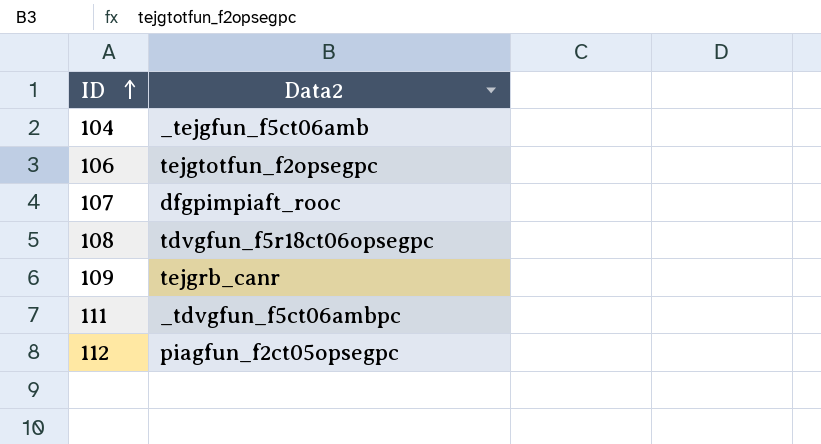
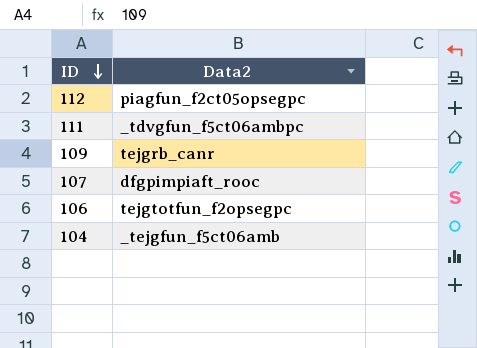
row order: ID ascending -> ID descending
row 108: tdvgfun_f5r18ct06opsegpc -> none

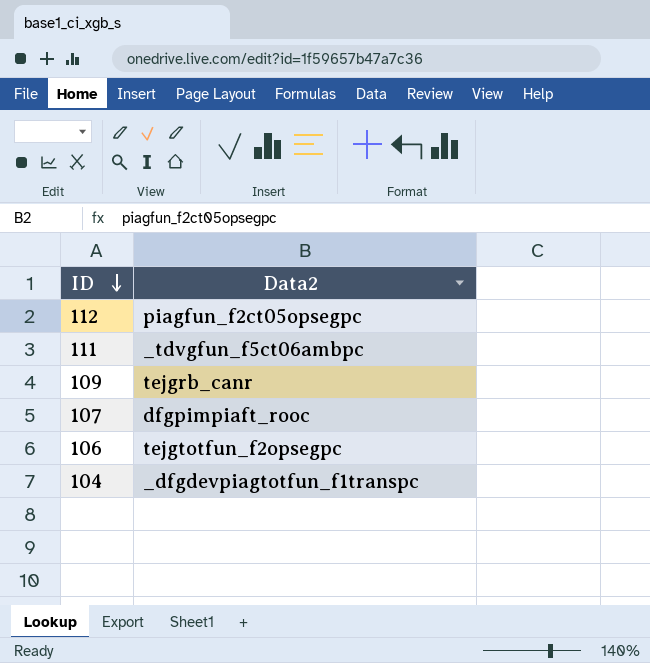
104 | Data2: _tejgfun_f5ct06amb -> _dfgdevpiagtotfun_f1transpc

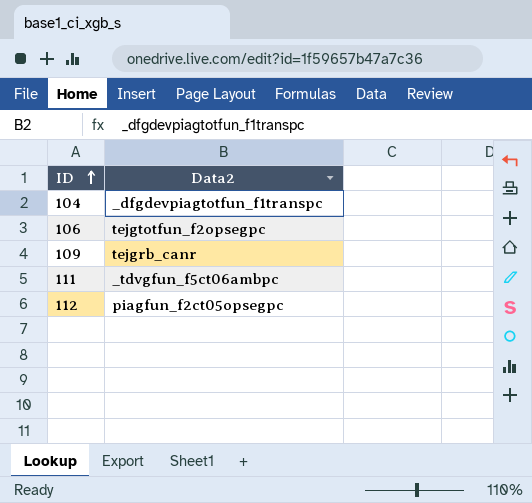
row order: ID descending -> ID ascending
row 107: dfgpimpiaft_rooc -> none

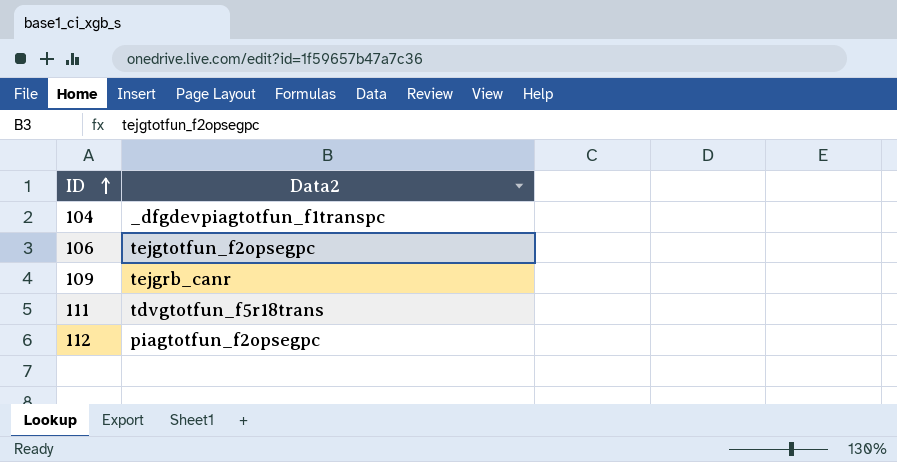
111 | Data2: _tdvgfun_f5ct06ambpc -> tdvgtotfun_f5r18trans
112 | Data2: piagfun_f2ct05opsegpc -> piagtotfun_f2opsegpc

